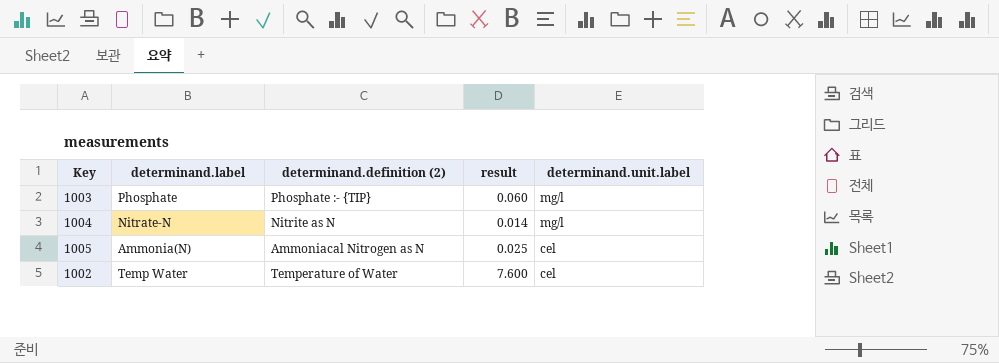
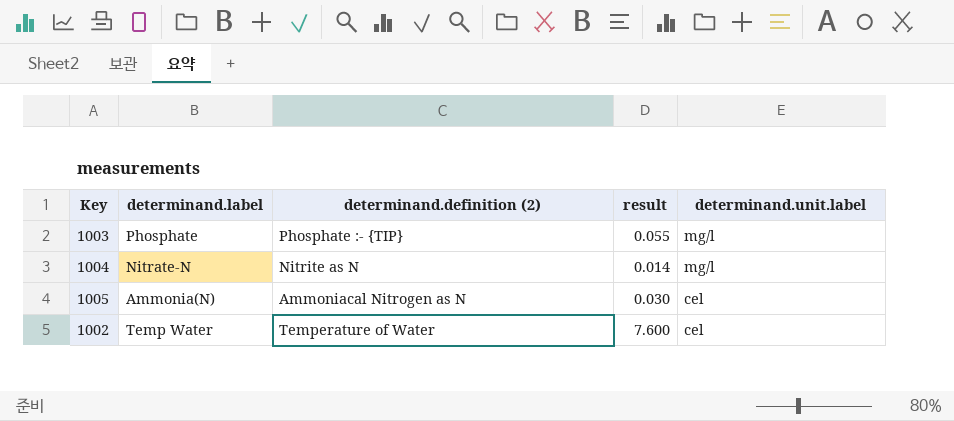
1003 | result: 0.060 -> 0.055
1005 | result: 0.025 -> 0.030

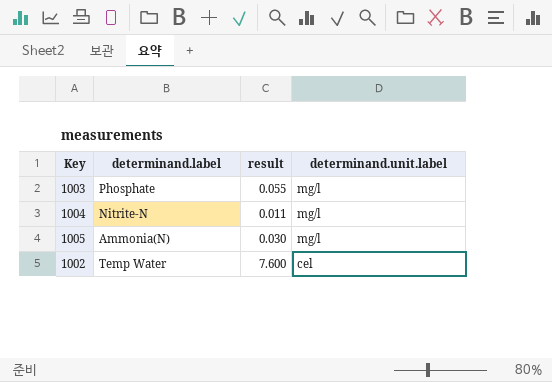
column determinand.definition (2) | position: 3 -> none
1004 | determinand.label: Nitrate-N -> Nitrite-N
1004 | result: 0.014 -> 0.011
1005 | determinand.unit.label: cel -> mg/l

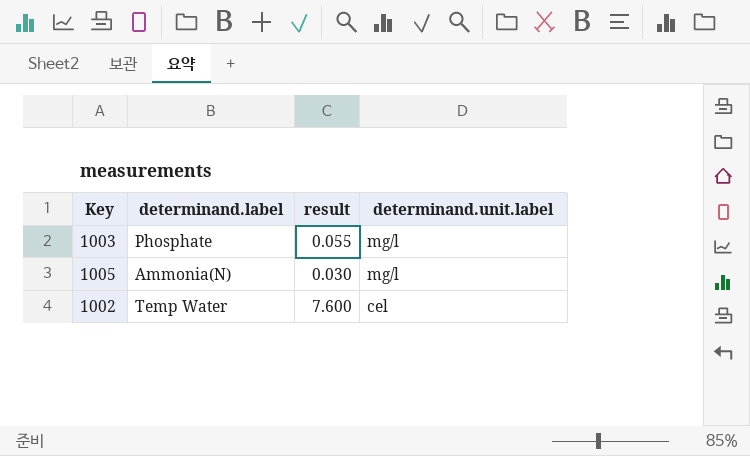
row 1004: Nitrite-N | 0.011 | mg/l -> none

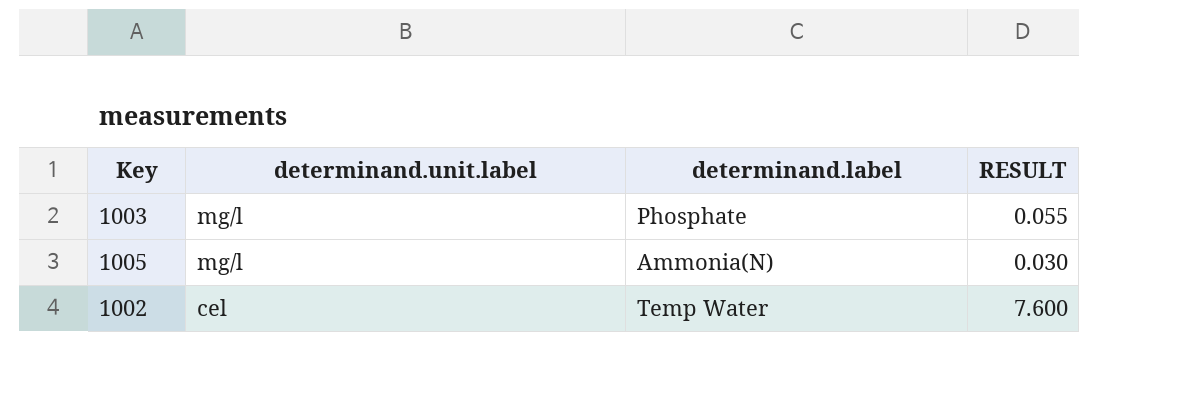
column determinand.unit.label | position: 4 -> 2
column name: result -> RESULT

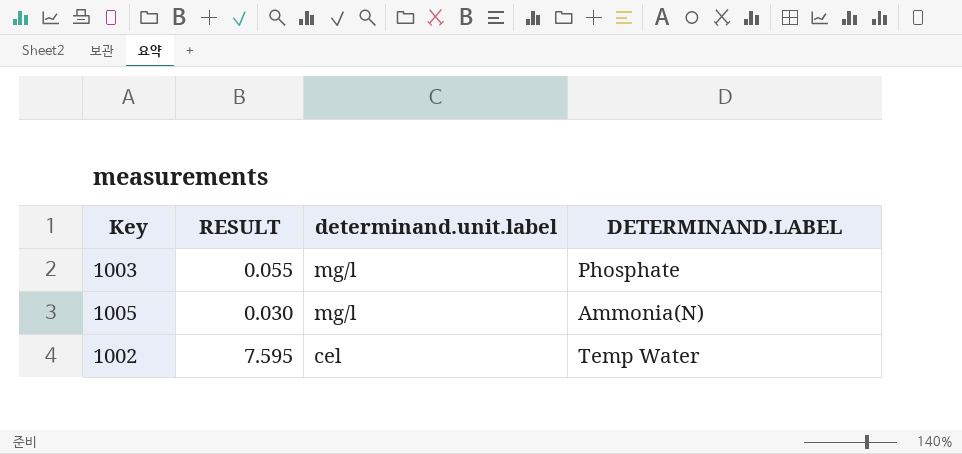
column RESULT | position: 4 -> 2
column name: determinand.label -> DETERMINAND.LABEL
1002 | RESULT: 7.600 -> 7.595

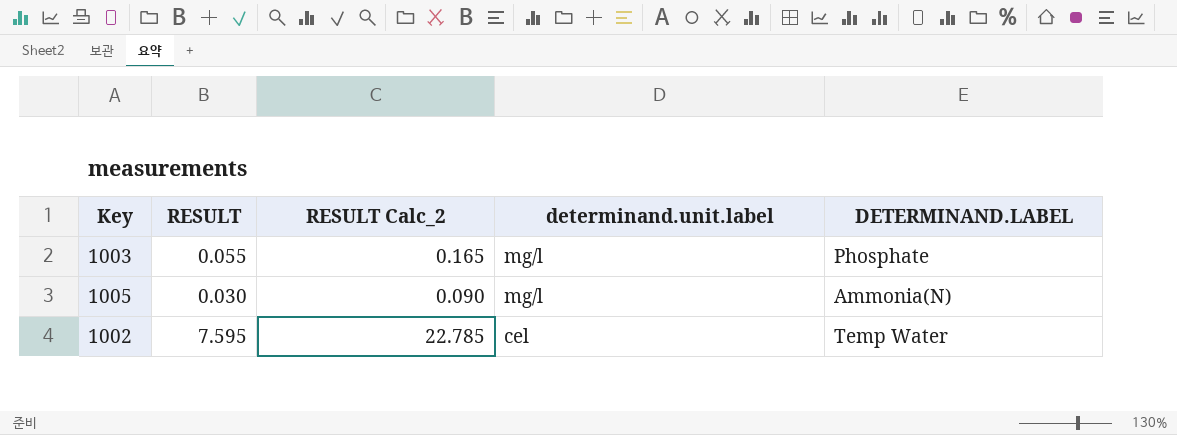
column RESULT Calc_2 | formula: none -> [RESULT] * 3

